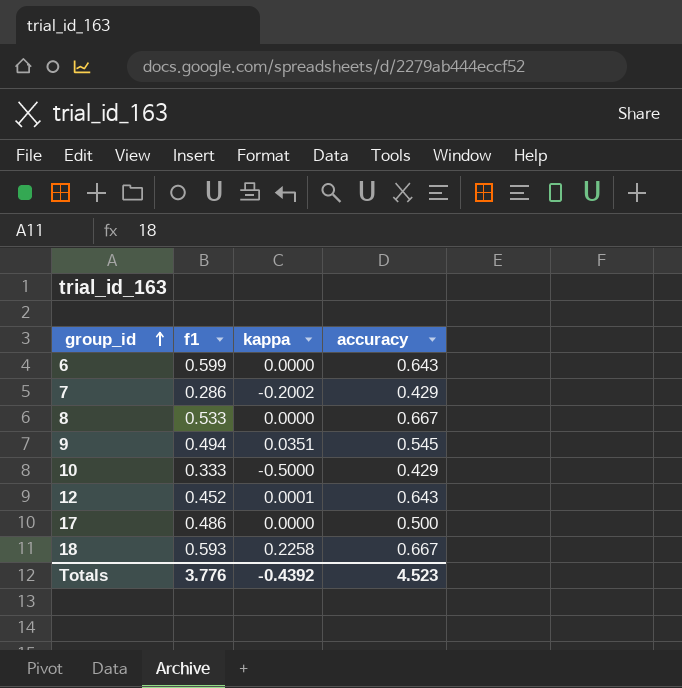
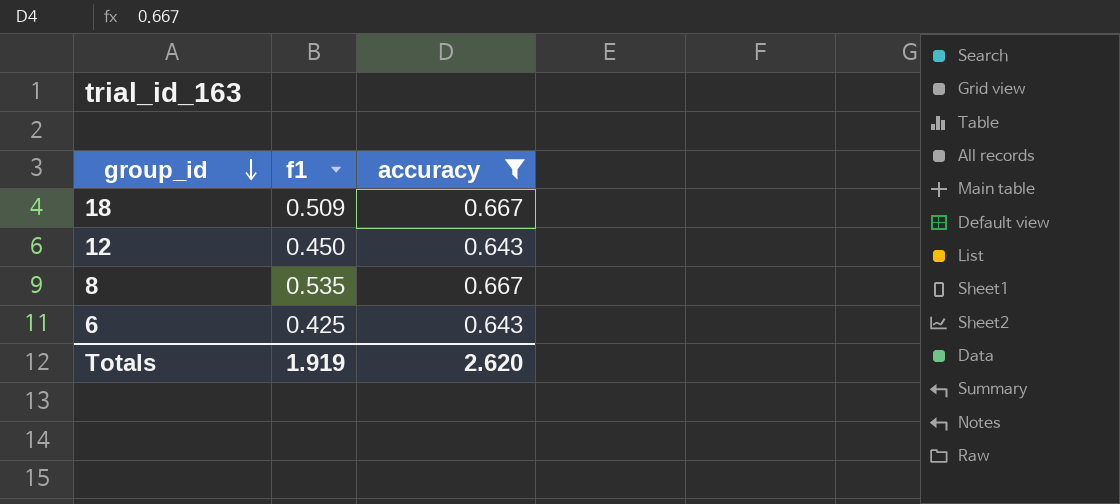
filter: none -> accuracy >= 0.643
row order: group_id ascending -> group_id descending
column kappa | position: 3 -> none
18 | f1: 0.593 -> 0.509
12 | f1: 0.452 -> 0.450
8 | f1: 0.533 -> 0.535
6 | f1: 0.599 -> 0.425
Totals | f1: 3.776 -> 1.919
Totals | accuracy: 4.523 -> 2.620

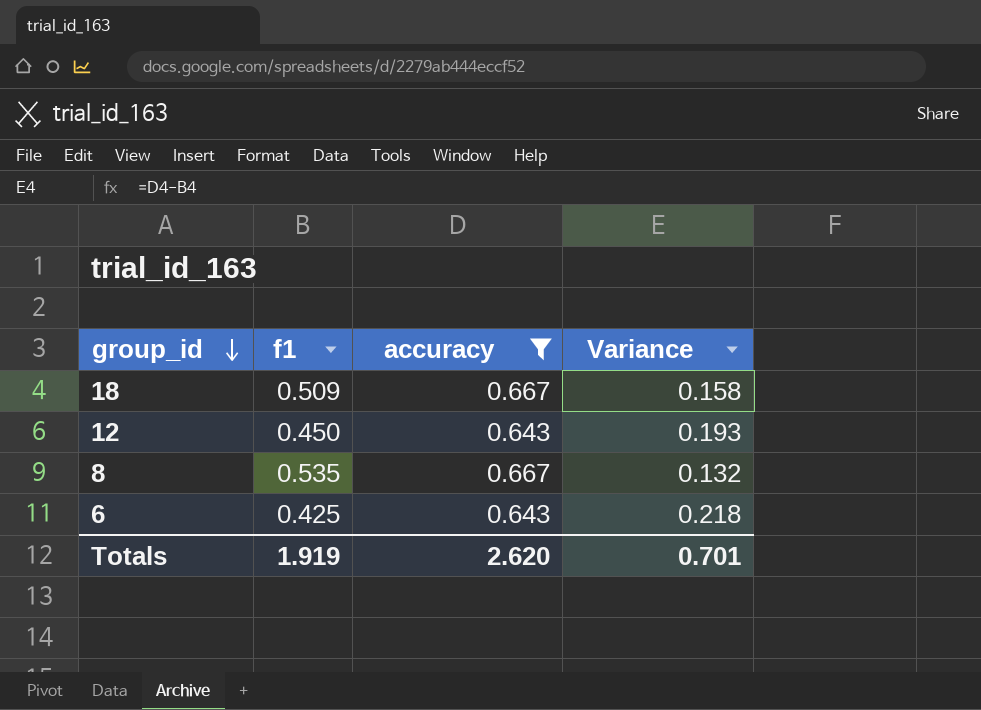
column Variance | formula: none -> [accuracy] - [f1]

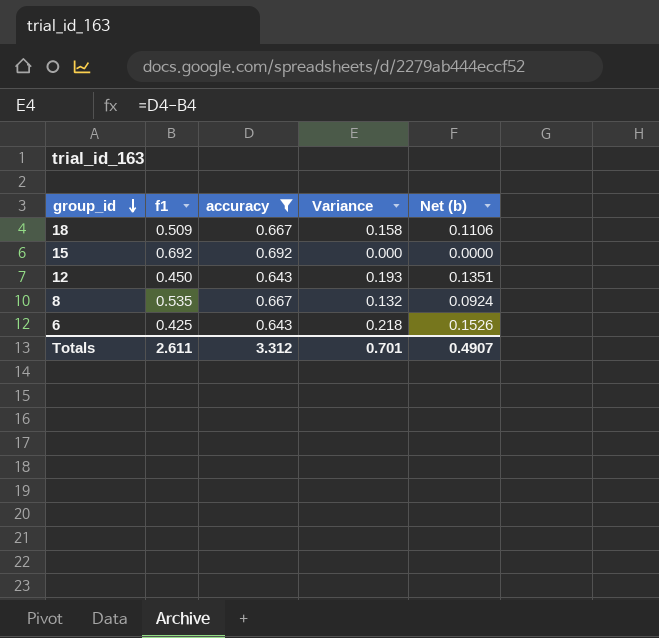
column Net (b) | formula: none -> [Variance] * 0.7
row 15: none -> 0.692 | 0.692 | 0.000 | 0.0000
Totals | f1: 1.919 -> 2.611
Totals | accuracy: 2.620 -> 3.312

